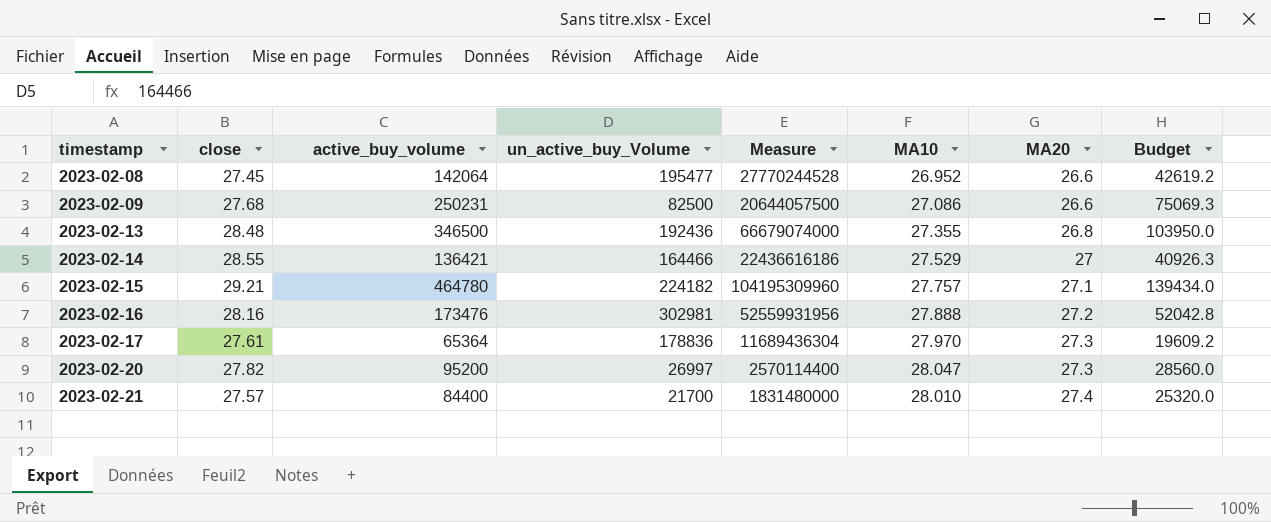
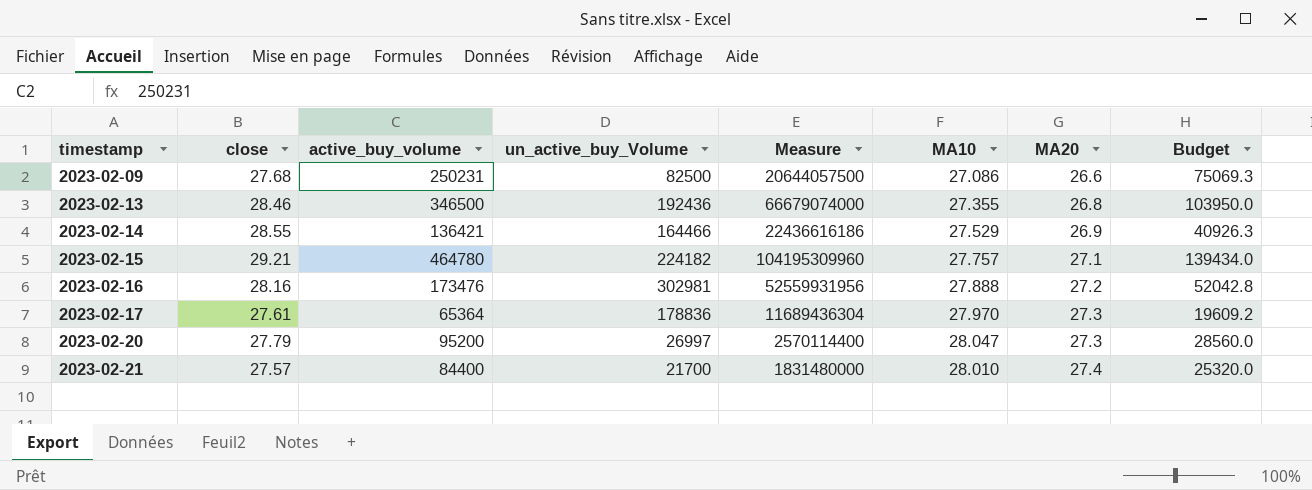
row 2023-02-08: 27.45 | 142064 | 195477 | 27770244528 | 26.952 | 26.6 | 42619.2 -> none
2023-02-13 | close: 28.48 -> 28.46
2023-02-14 | MA20: 27 -> 26.9
2023-02-20 | close: 27.82 -> 27.79

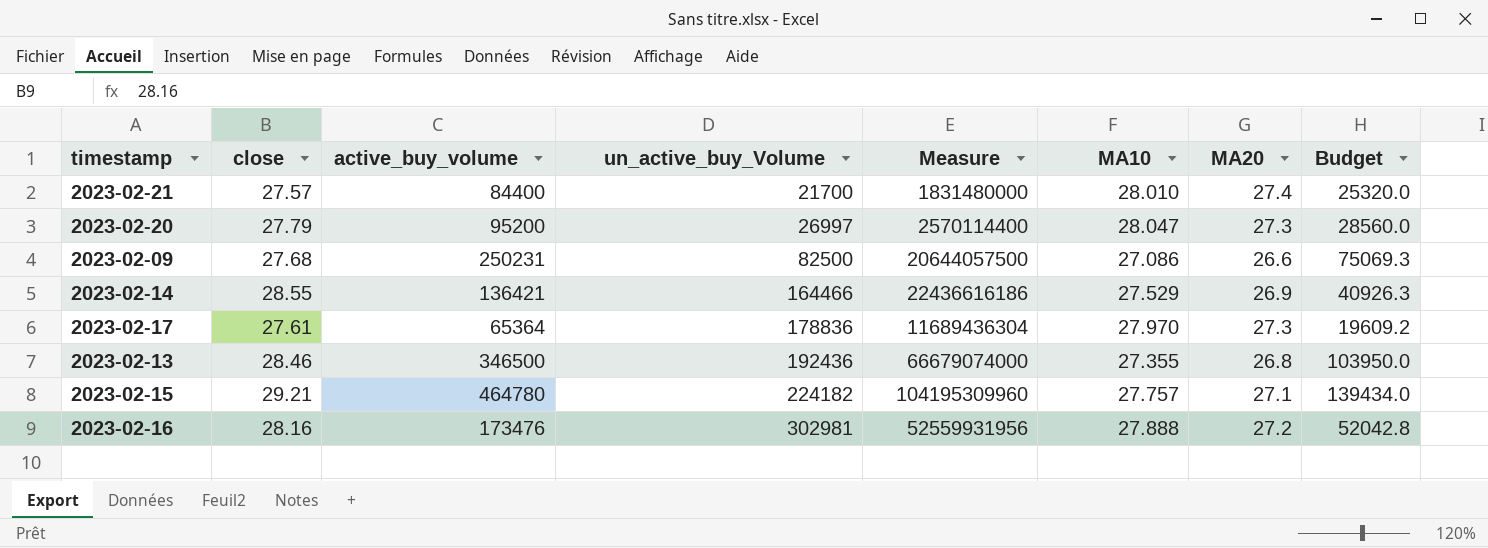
row order: timestamp ascending -> un_active_buy_Volume ascending

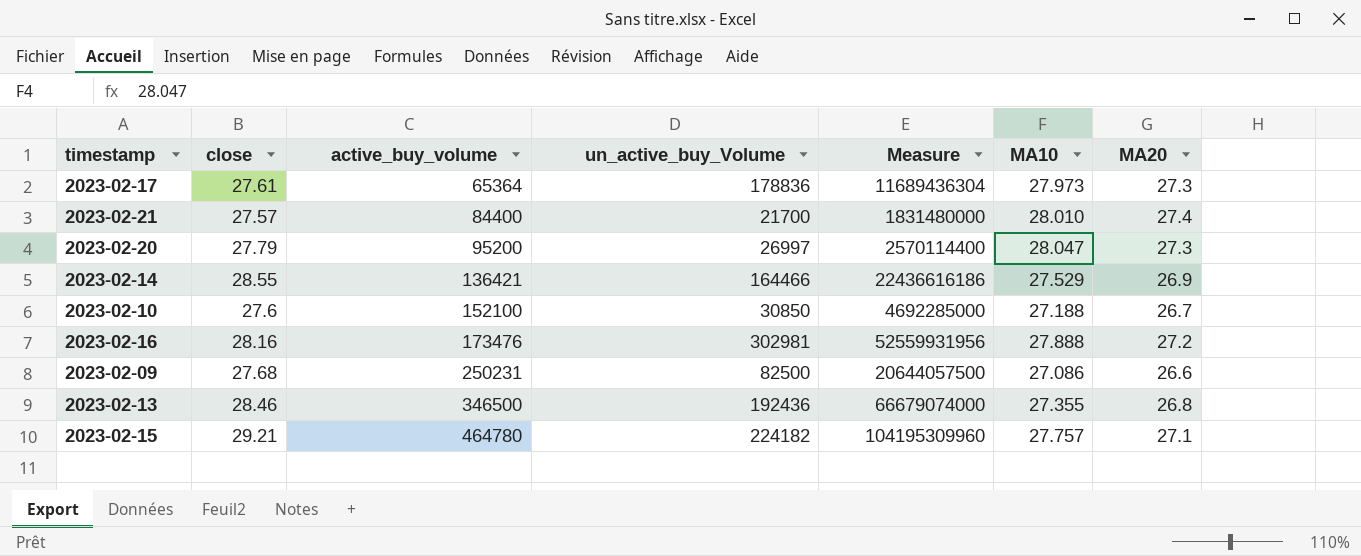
row order: un_active_buy_Volume ascending -> active_buy_volume ascending
column Budget | formula: [active_buy_volume] * 0.3 -> none
2023-02-17 | MA10: 27.970 -> 27.973
row 2023-02-10: none -> 27.6 | 152100 | 30850 | 4692285000 | 27.188 | 26.7

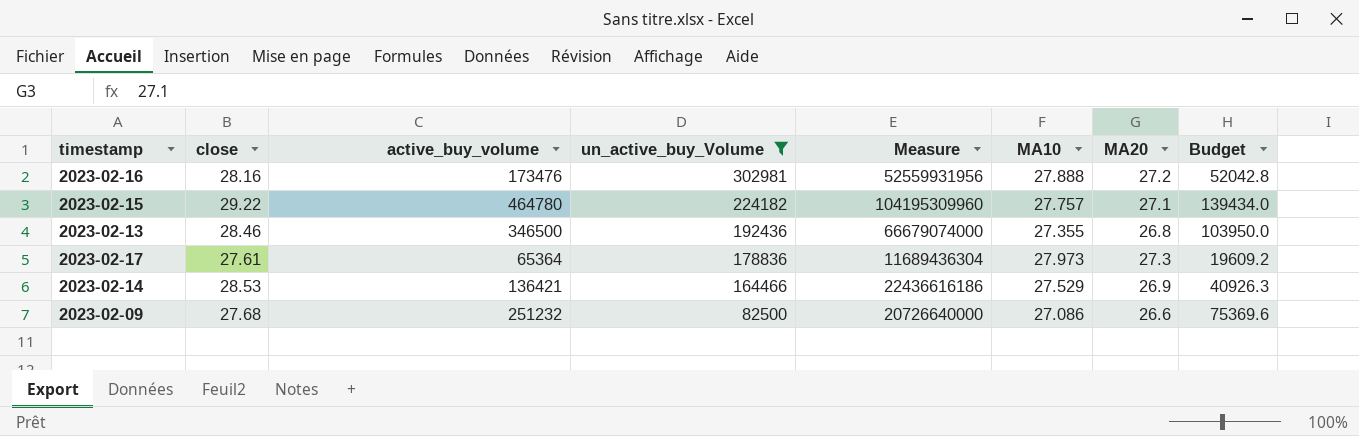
filter: none -> un_active_buy_Volume >= 82500
row order: active_buy_volume ascending -> un_active_buy_Volume descending
column Budget | formula: none -> [active_buy_volume] * 0.3
2023-02-15 | close: 29.21 -> 29.22
2023-02-14 | close: 28.55 -> 28.53
2023-02-09 | active_buy_volume: 250231 -> 251232
2023-02-09 | Measure: 20644057500 -> 20726640000

